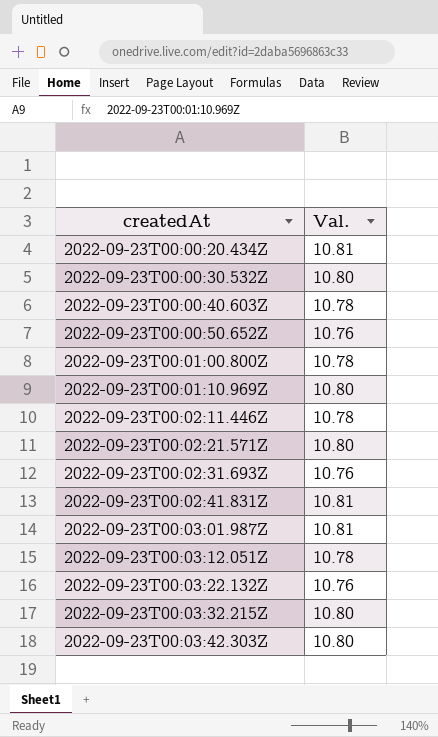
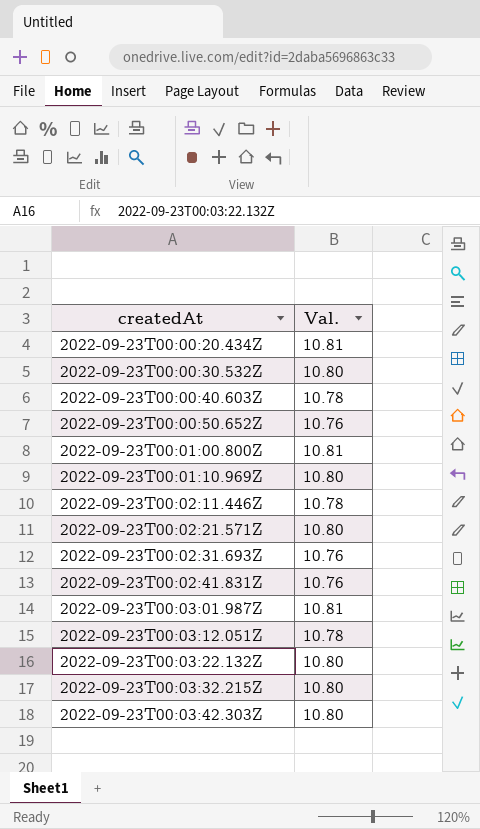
2022-09-23T00:01:00.800Z | Val.: 10.78 -> 10.81
2022-09-23T00:02:41.831Z | Val.: 10.81 -> 10.76
2022-09-23T00:03:22.132Z | Val.: 10.76 -> 10.80

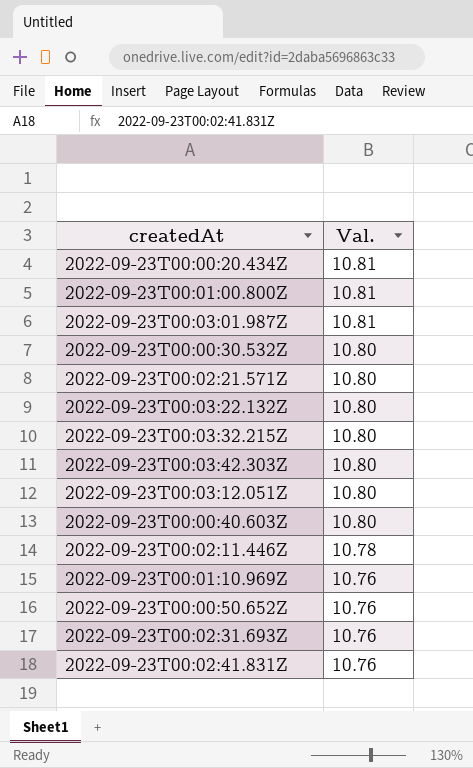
row order: createdAt ascending -> Val. descending
2022-09-23T00:03:12.051Z | Val.: 10.78 -> 10.80
2022-09-23T00:00:40.603Z | Val.: 10.78 -> 10.80
2022-09-23T00:01:10.969Z | Val.: 10.80 -> 10.76

